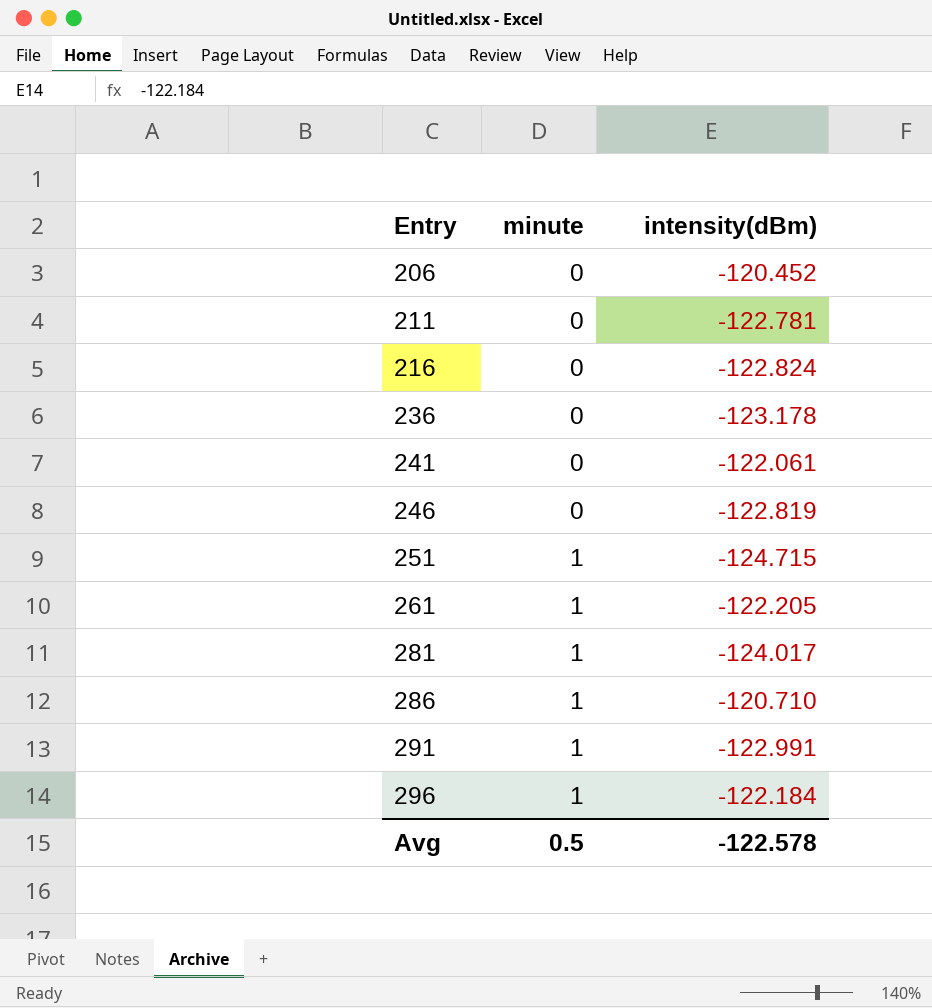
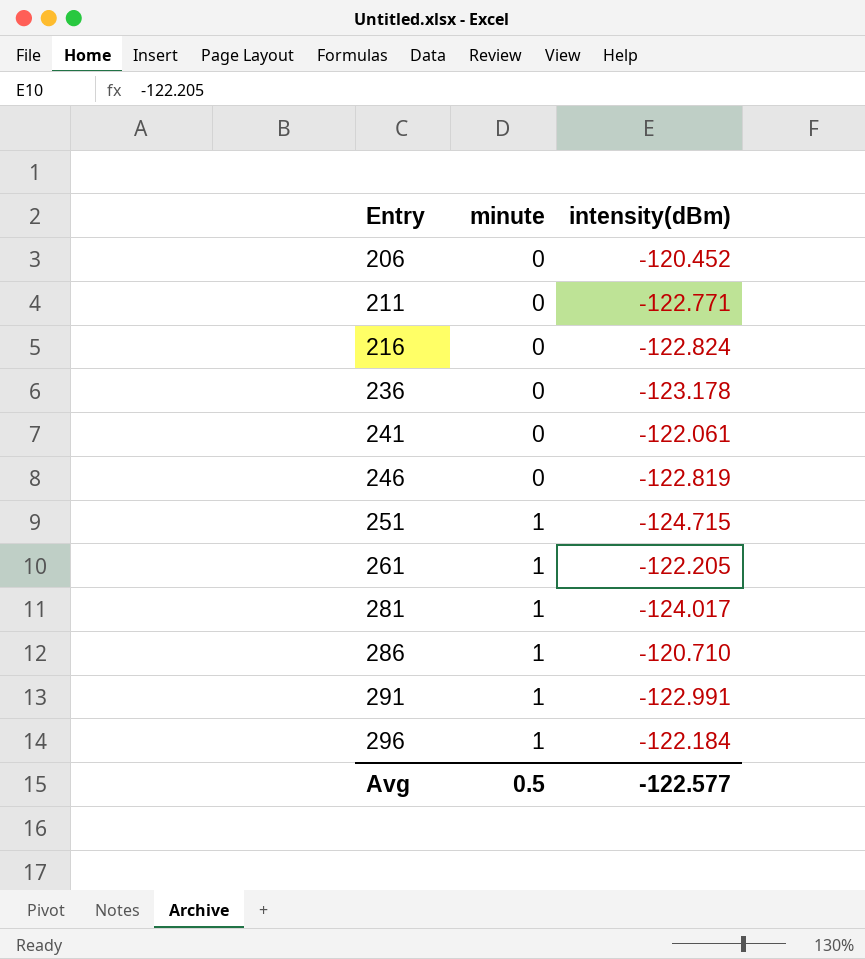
211 | intensity(dBm): -122.781 -> -122.771
Avg | intensity(dBm): -122.578 -> -122.577

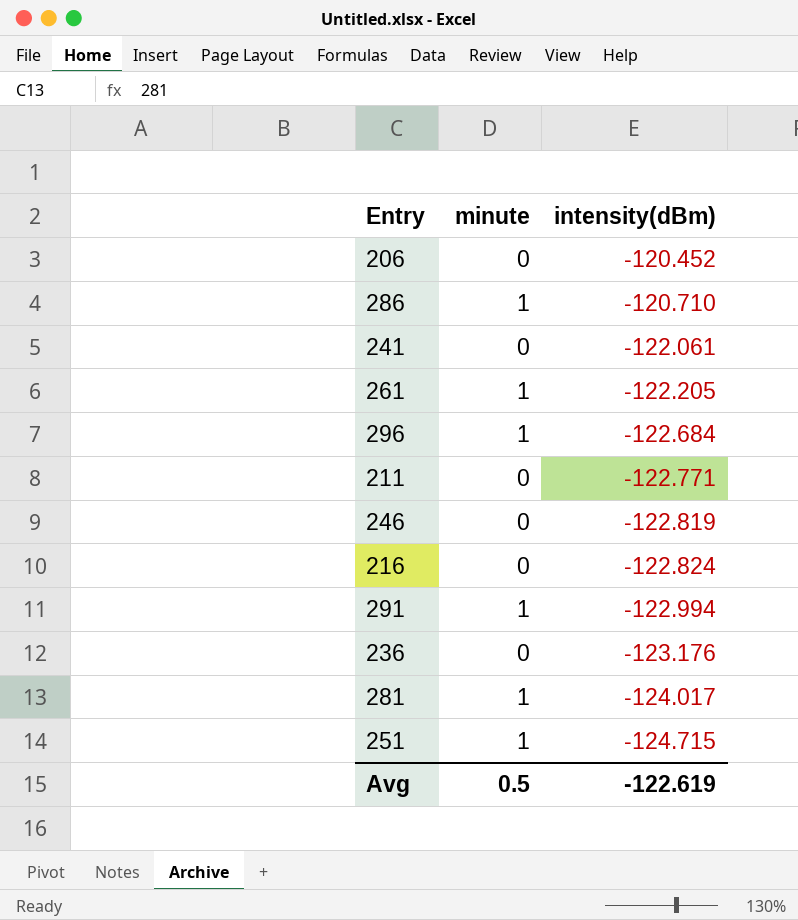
row order: Entry ascending -> intensity(dBm) descending
296 | intensity(dBm): -122.184 -> -122.684
291 | intensity(dBm): -122.991 -> -122.994
236 | intensity(dBm): -123.178 -> -123.176
Avg | intensity(dBm): -122.577 -> -122.619

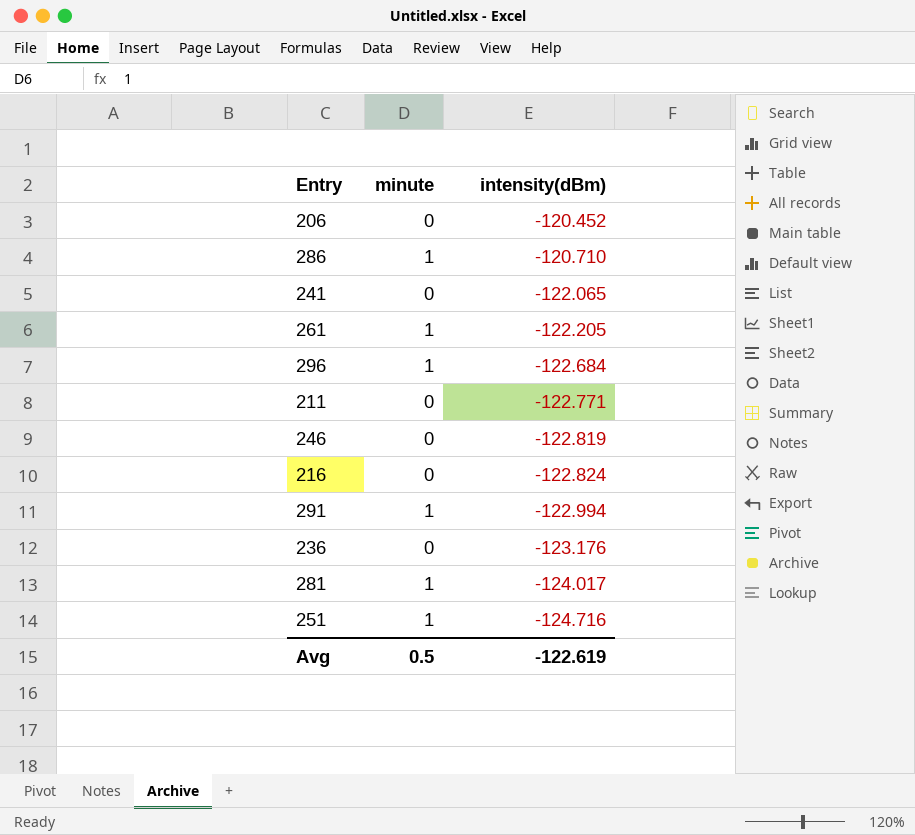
241 | intensity(dBm): -122.061 -> -122.065
251 | intensity(dBm): -124.715 -> -124.716

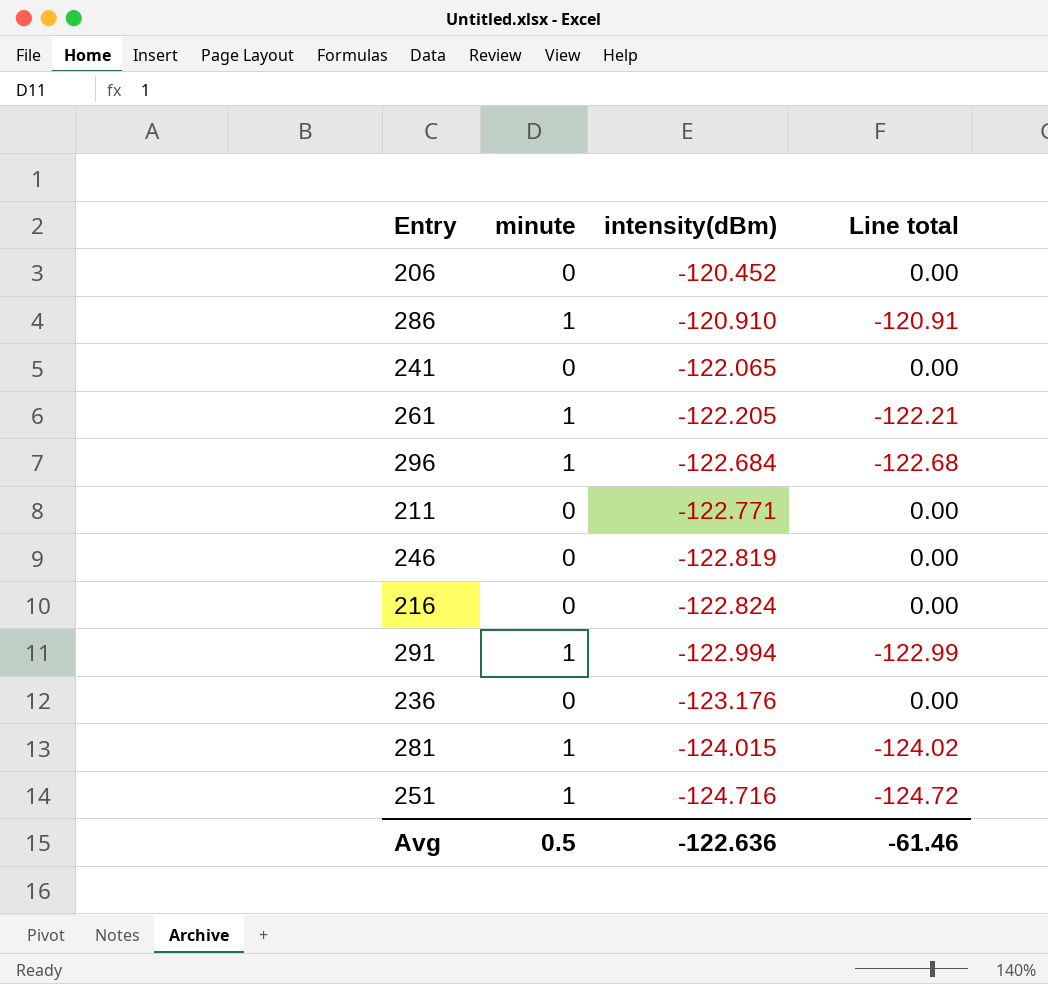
column Line total | formula: none -> [minute] * [intensity(dBm)]
286 | intensity(dBm): -120.710 -> -120.910
281 | intensity(dBm): -124.017 -> -124.015
Avg | intensity(dBm): -122.619 -> -122.636

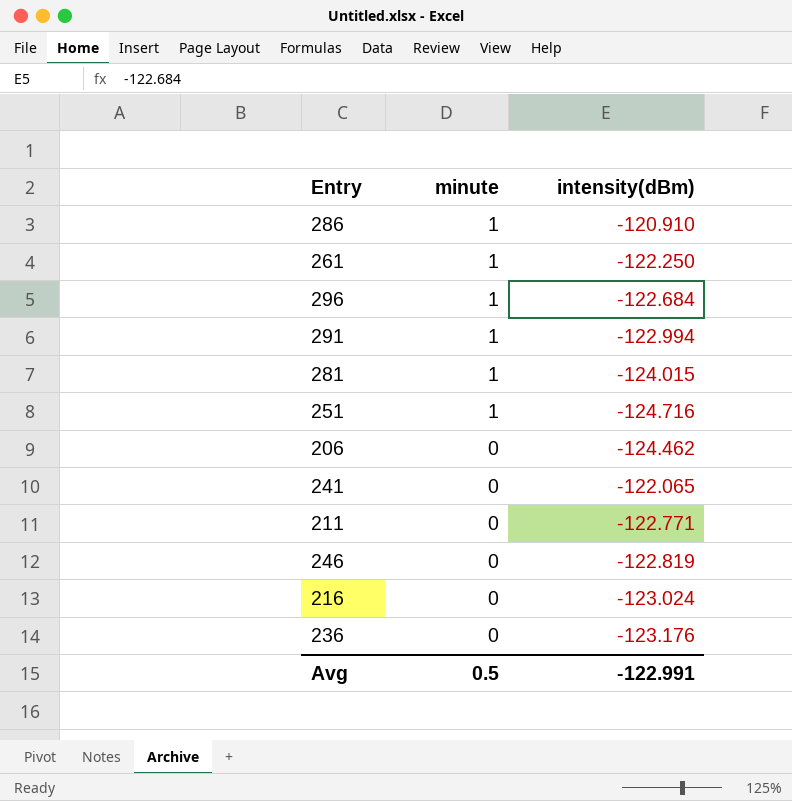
row order: intensity(dBm) descending -> minute descending
column Line total | formula: [minute] * [intensity(dBm)] -> none
261 | intensity(dBm): -122.205 -> -122.250
206 | intensity(dBm): -120.452 -> -124.462
216 | intensity(dBm): -122.824 -> -123.024
Avg | intensity(dBm): -122.636 -> -122.991

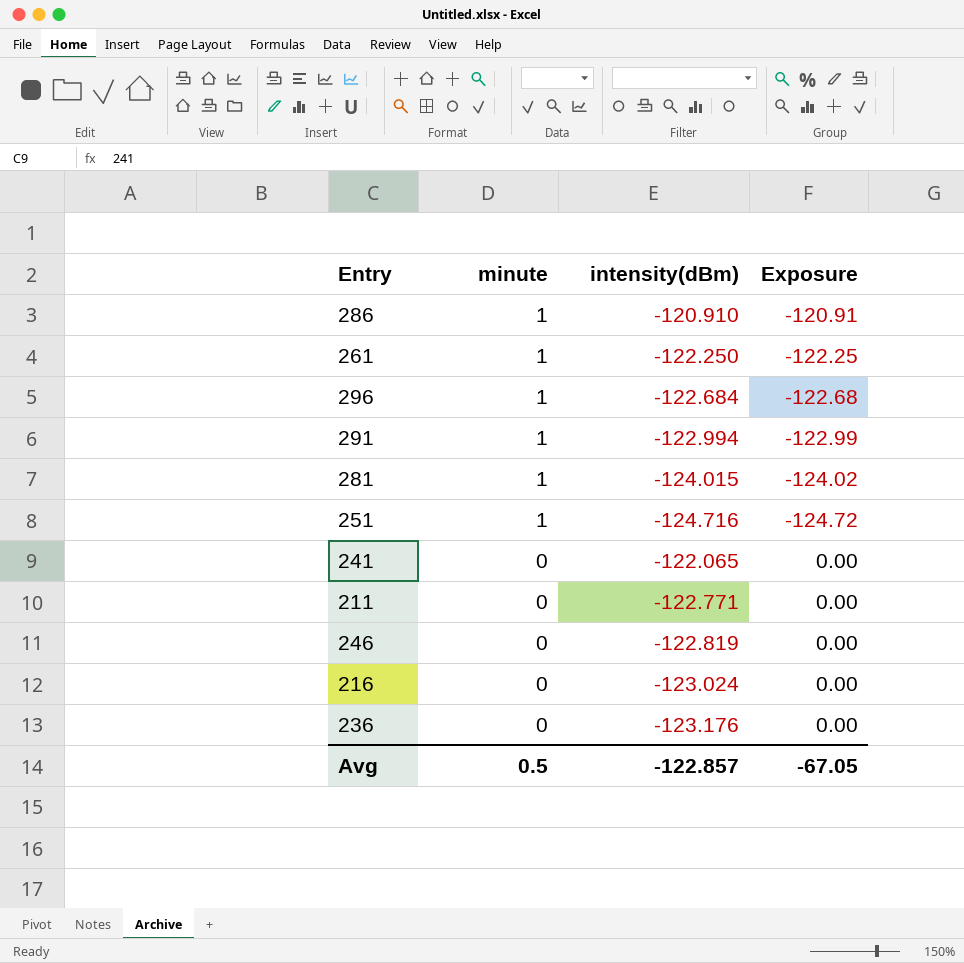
column Exposure | formula: none -> [minute] * [intensity(dBm)]
row 206: 0 | -124.462 -> none
Avg | intensity(dBm): -122.991 -> -122.857

